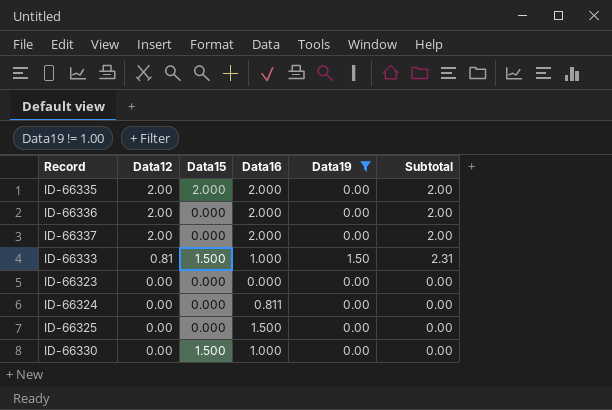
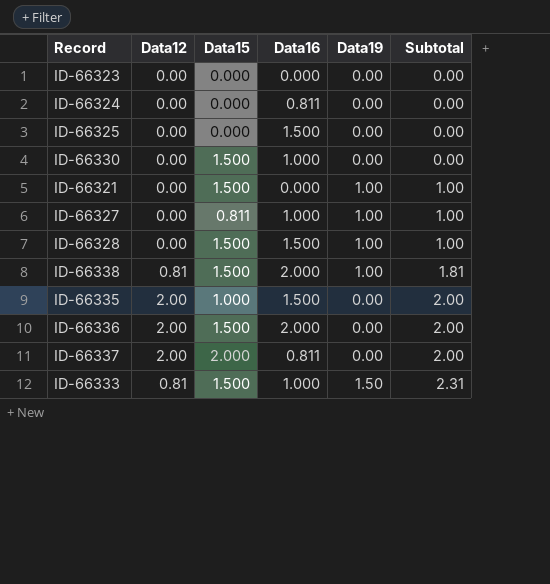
filter: Data19 != 1.00 -> none
row order: Data12 descending -> Subtotal ascending
ID-66335 | Data15: 2.000 -> 1.000
ID-66335 | Data16: 2.000 -> 1.500
ID-66336 | Data15: 0.000 -> 1.500
ID-66337 | Data15: 0.000 -> 2.000
ID-66337 | Data16: 2.000 -> 0.811

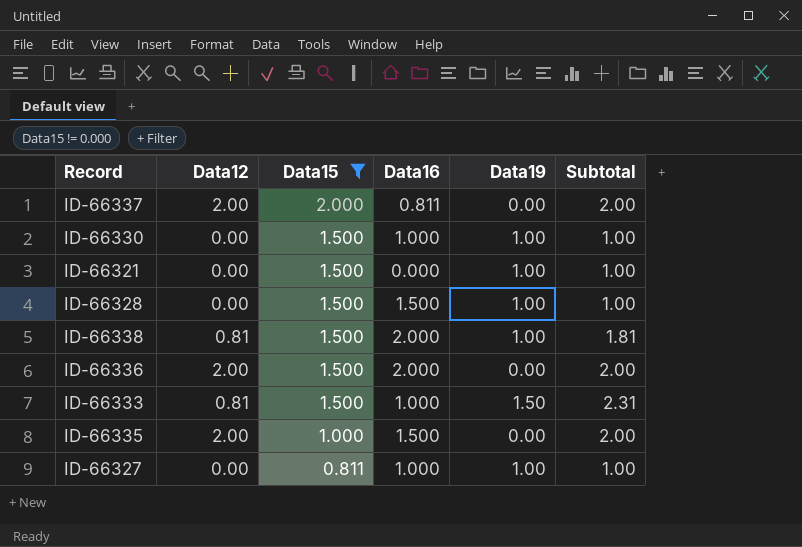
filter: none -> Data15 != 0.000
row order: Subtotal ascending -> Data15 descending
ID-66330 | Data19: 0.00 -> 1.00
ID-66330 | Subtotal: 0.00 -> 1.00

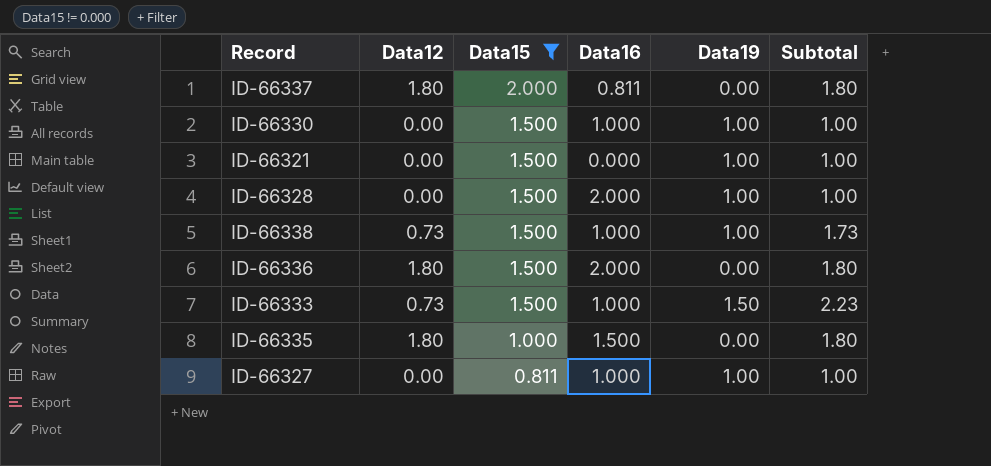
ID-66337 | Data12: 2.00 -> 1.80
ID-66337 | Subtotal: 2.00 -> 1.80
ID-66328 | Data16: 1.500 -> 2.000
ID-66338 | Data12: 0.81 -> 0.73
ID-66338 | Data16: 2.000 -> 1.000
ID-66338 | Subtotal: 1.81 -> 1.73
ID-66336 | Data12: 2.00 -> 1.80
ID-66336 | Subtotal: 2.00 -> 1.80
ID-66333 | Data12: 0.81 -> 0.73
ID-66333 | Subtotal: 2.31 -> 2.23
ID-66335 | Data12: 2.00 -> 1.80
ID-66335 | Subtotal: 2.00 -> 1.80

